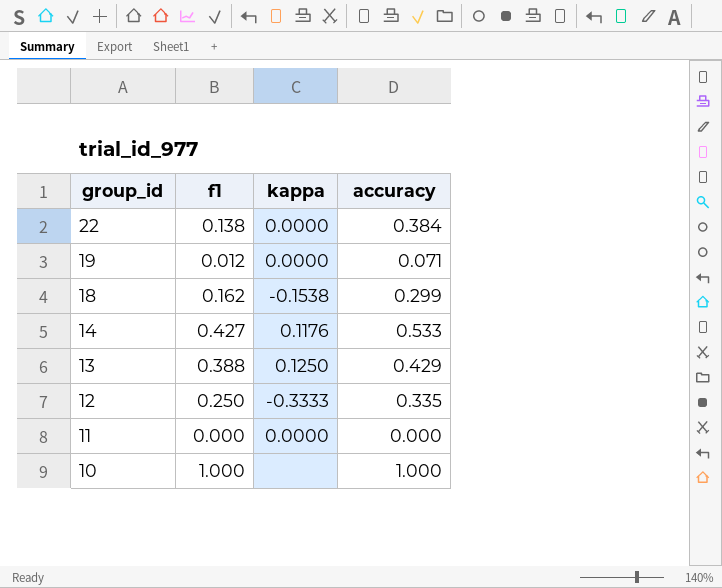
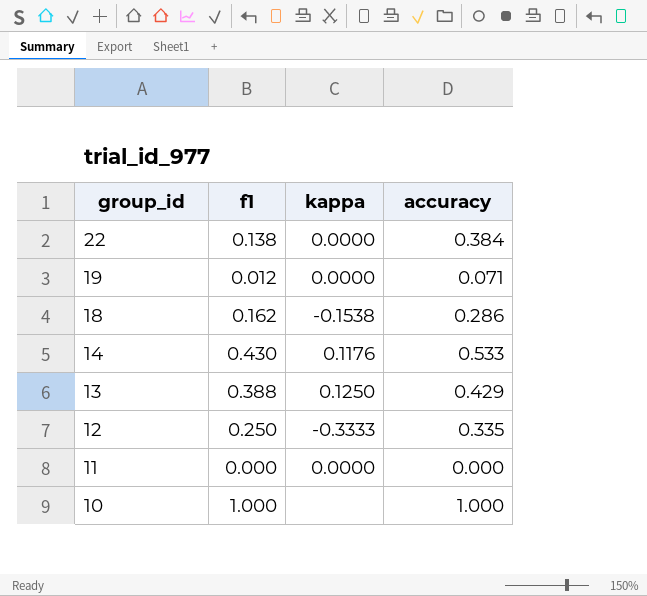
18 | accuracy: 0.299 -> 0.286
14 | f1: 0.427 -> 0.430

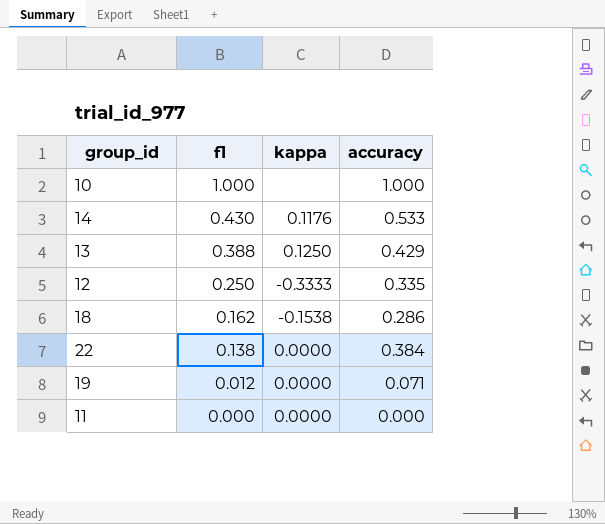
row order: group_id descending -> f1 descending

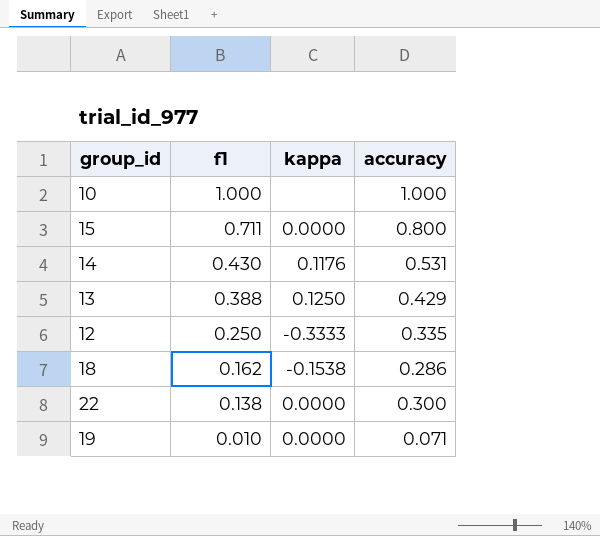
row 11: 0.000 | 0.0000 | 0.000 -> none
row 15: none -> 0.711 | 0.0000 | 0.800
14 | accuracy: 0.533 -> 0.531
22 | accuracy: 0.384 -> 0.300
19 | f1: 0.012 -> 0.010

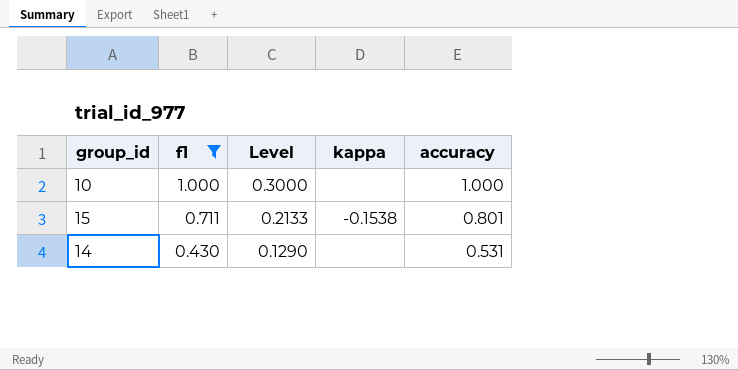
filter: none -> f1 >= 0.430
column Level | formula: none -> [f1] * 0.3
15 | kappa: 0.0000 -> -0.1538
15 | accuracy: 0.800 -> 0.801
14 | kappa: 0.1176 -> none

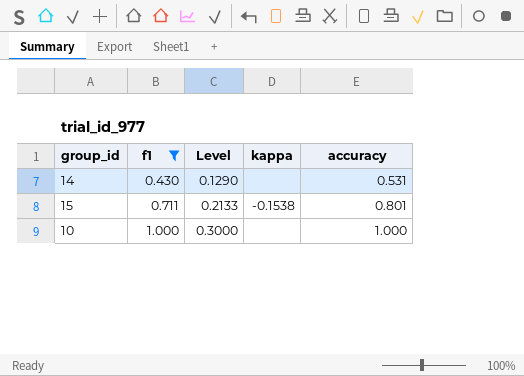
row order: f1 descending -> f1 ascending

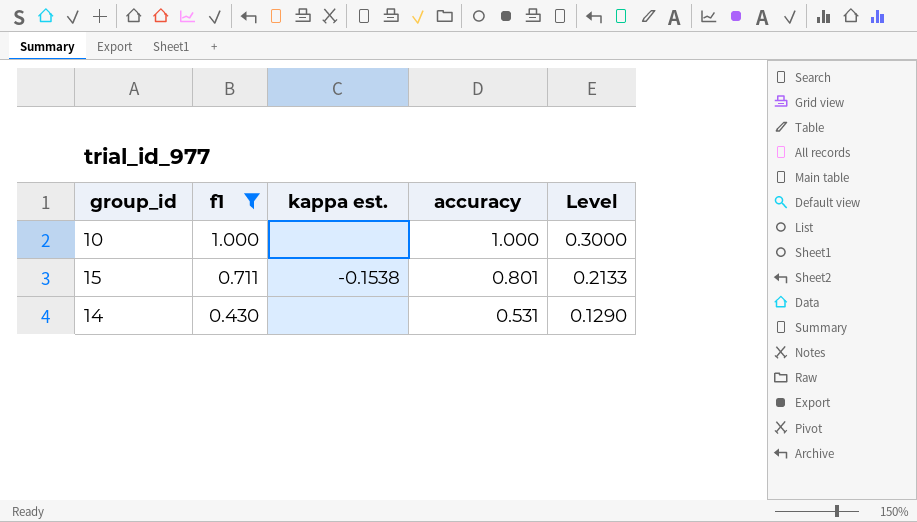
row order: f1 ascending -> f1 descending
column name: kappa -> kappa est.
column Level | position: 3 -> 5

